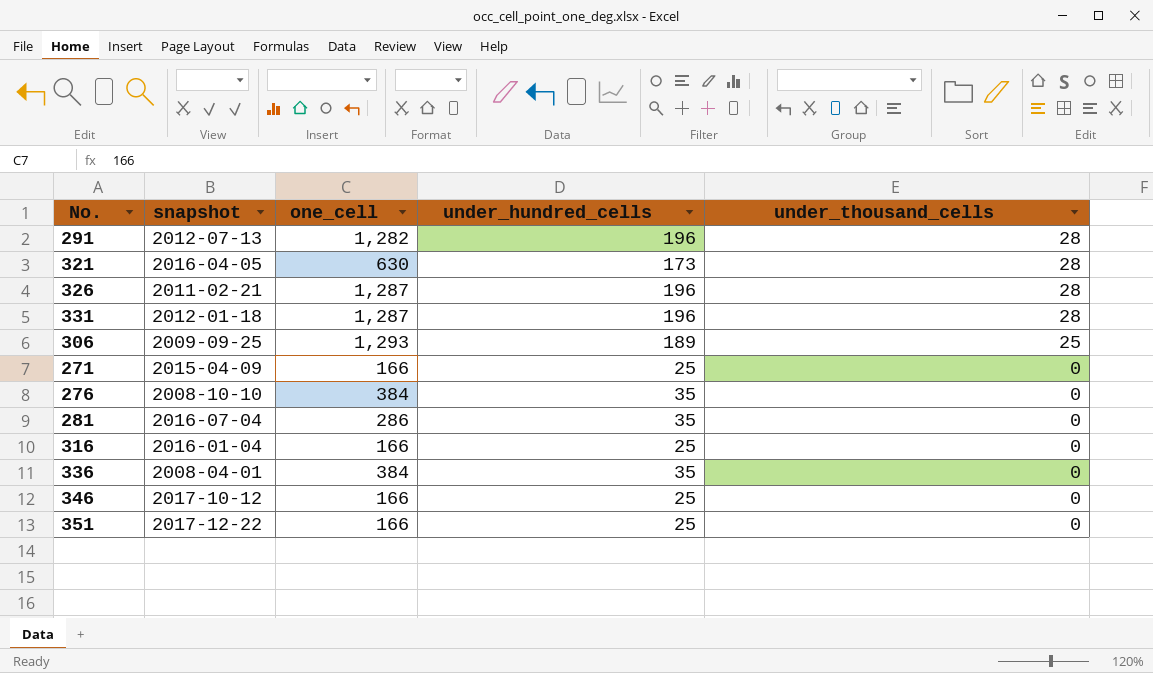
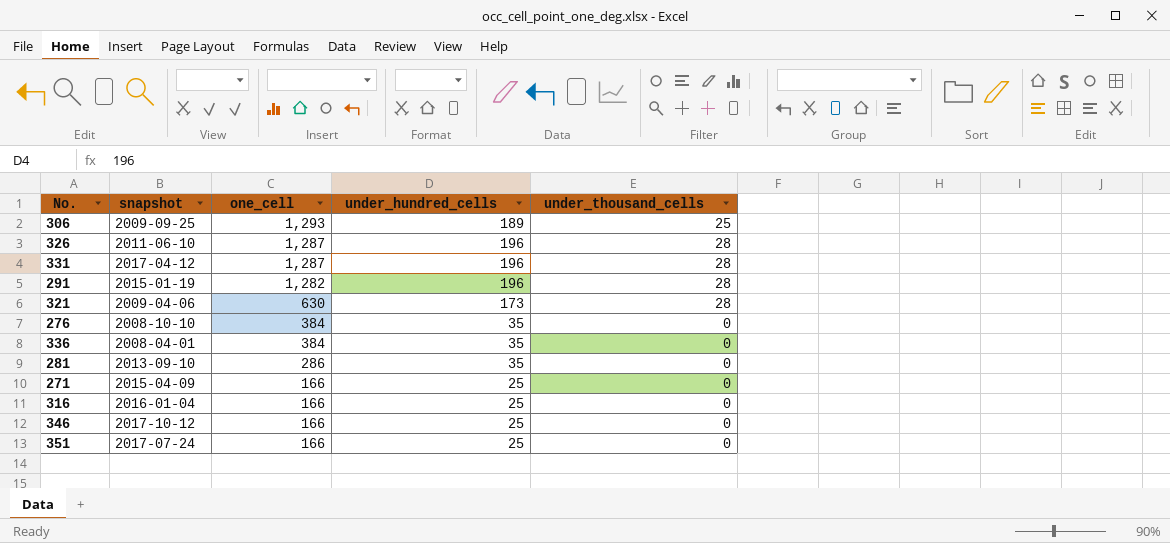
row order: under_thousand_cells descending -> one_cell descending
326 | snapshot: 2011-02-21 -> 2011-06-10
331 | snapshot: 2012-01-18 -> 2017-04-12
291 | snapshot: 2012-07-13 -> 2015-01-19
321 | snapshot: 2016-04-05 -> 2009-04-06
281 | snapshot: 2016-07-04 -> 2013-09-10
351 | snapshot: 2017-12-22 -> 2017-07-24

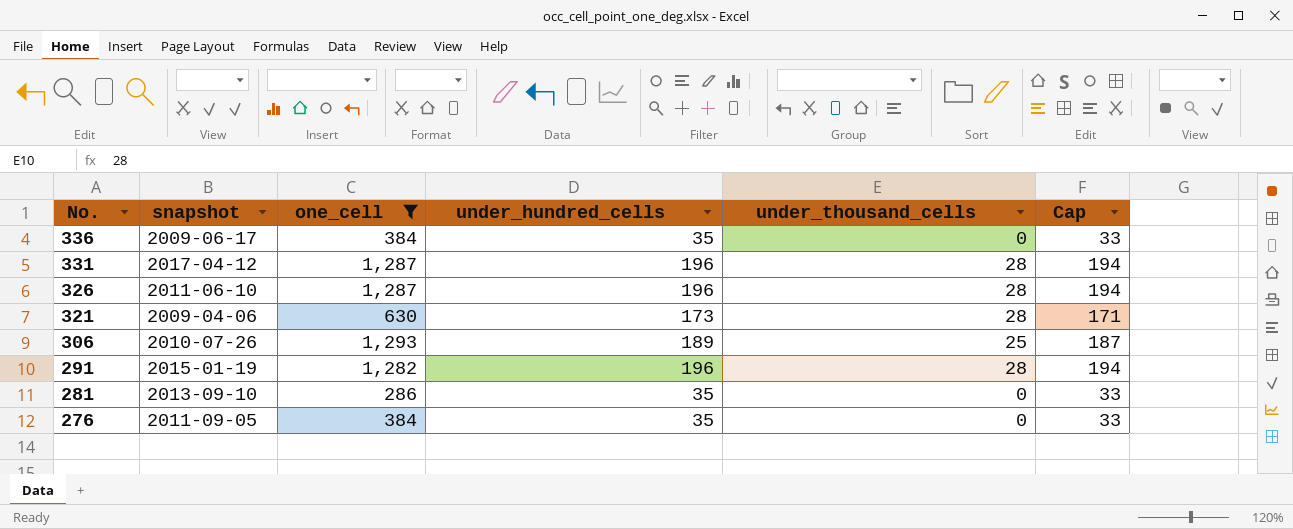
filter: none -> one_cell != 166
row order: one_cell descending -> No. descending
column Cap | formula: none -> [under_hundred_cells] - 2
336 | snapshot: 2008-04-01 -> 2009-06-17
306 | snapshot: 2009-09-25 -> 2010-07-26
276 | snapshot: 2008-10-10 -> 2011-09-05

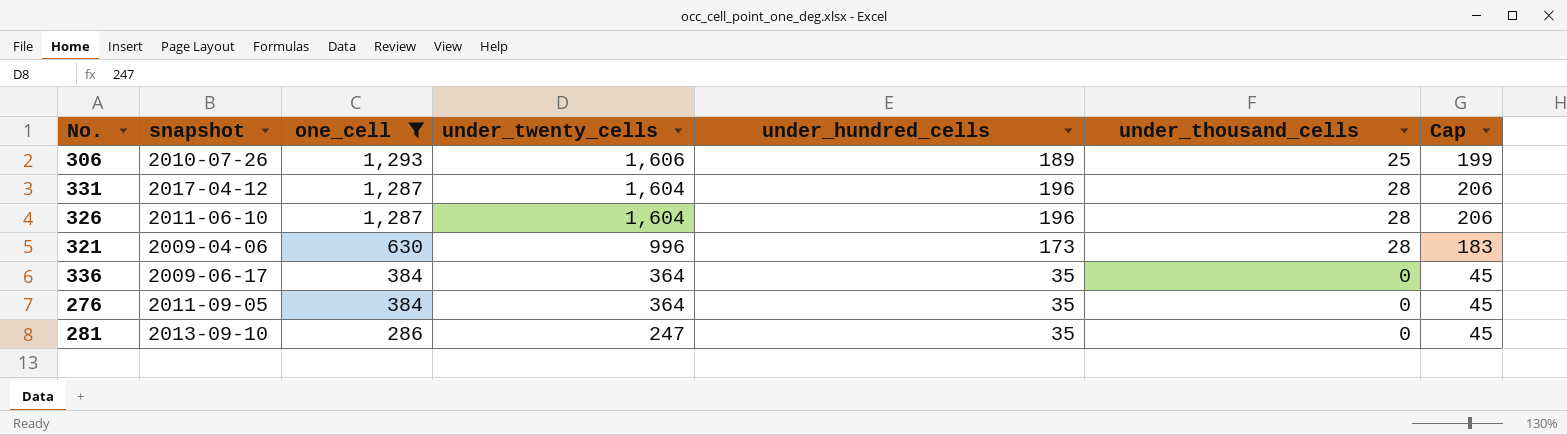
row order: No. descending -> one_cell descending
column under_twenty_cells | position: none -> 4
column Cap | formula: [under_hundred_cells] - 2 -> [under_hundred_cells] + 10
row 291: 2015-01-19 | 1,282 | 196 | 28 | 194 -> none

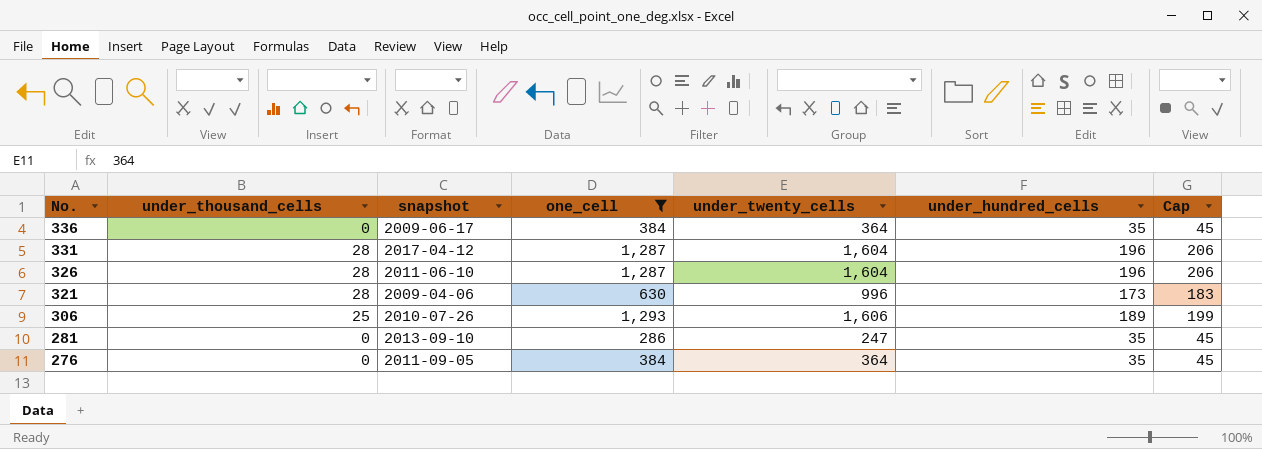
row order: one_cell descending -> No. descending
column under_thousand_cells | position: 6 -> 2

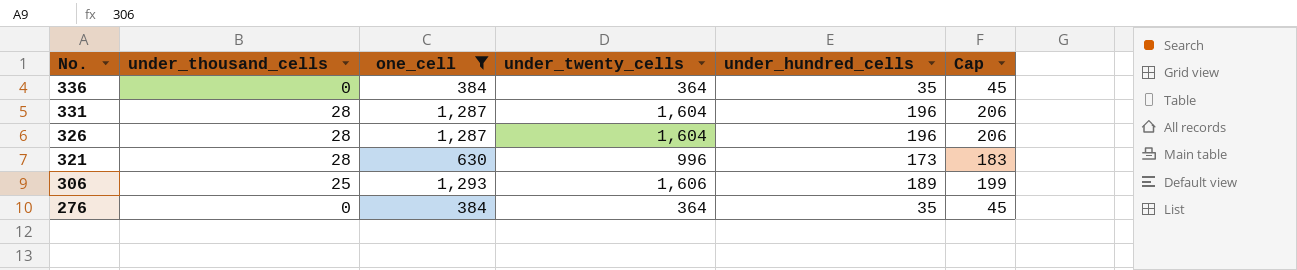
column snapshot | position: 3 -> none
row 281: 0 | 2013-09-10 | 286 | 247 | 35 | 45 -> none

